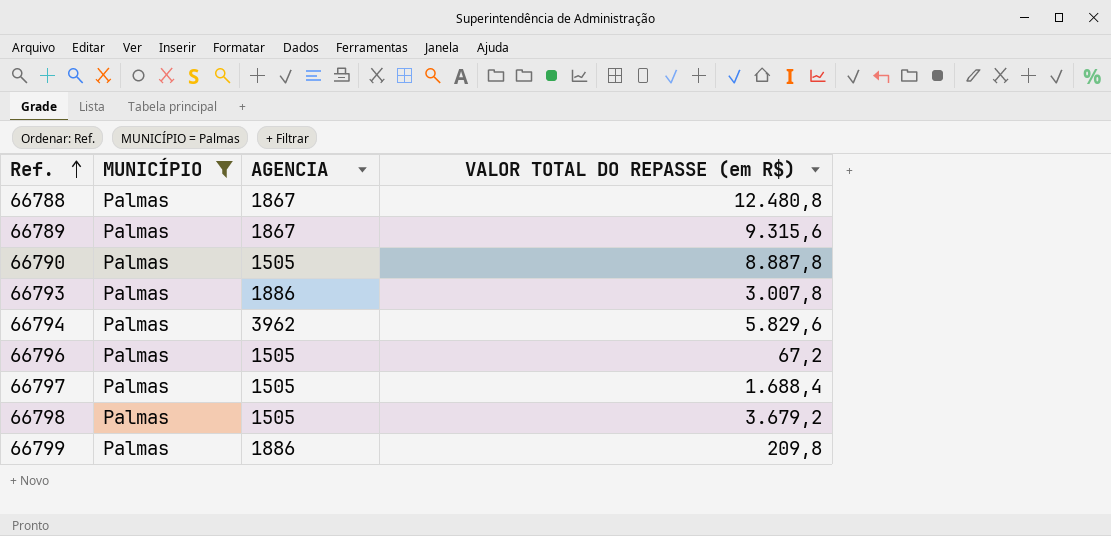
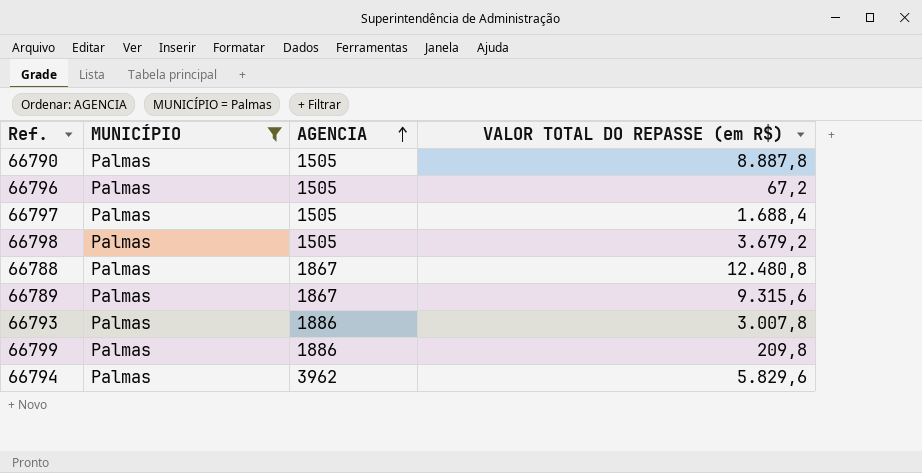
row order: Ref. ascending -> AGENCIA ascending

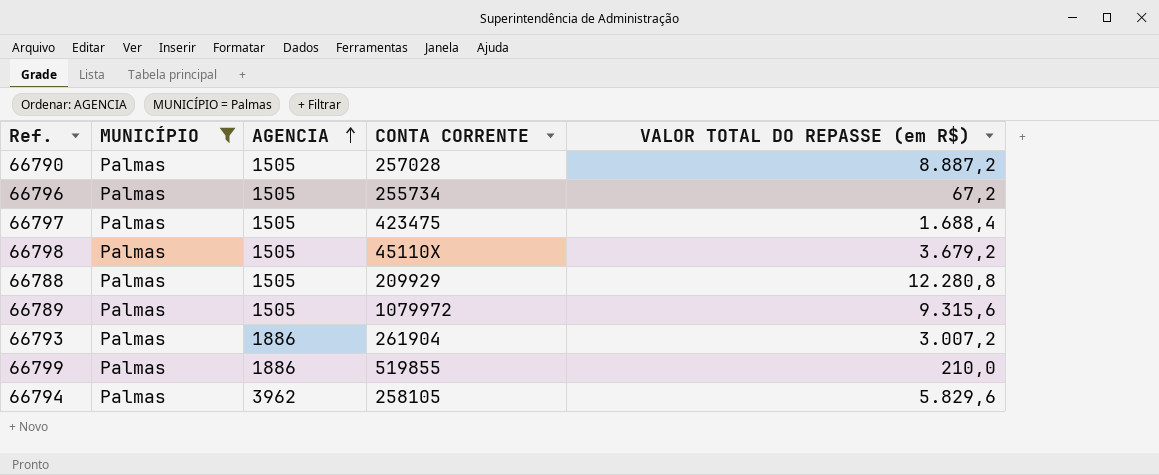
column CONTA CORRENTE | position: none -> 4
66790 | VALOR TOTAL DO REPASSE (em R$): 8.887,8 -> 8.887,2
66788 | AGENCIA: 1867 -> 1505
66788 | VALOR TOTAL DO REPASSE (em R$): 12.480,8 -> 12.280,8
66789 | AGENCIA: 1867 -> 1505
66793 | VALOR TOTAL DO REPASSE (em R$): 3.007,8 -> 3.007,2
66799 | VALOR TOTAL DO REPASSE (em R$): 209,8 -> 210,0

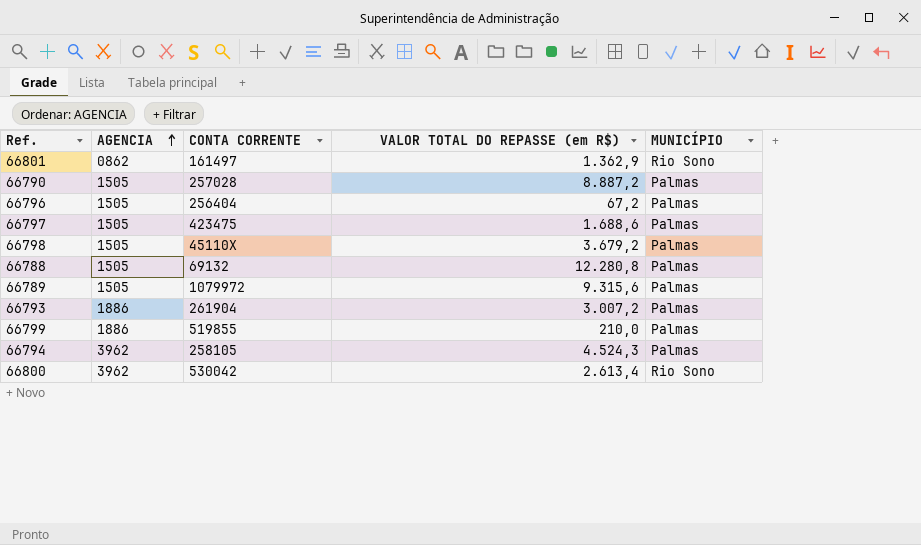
filter: MUNICÍPIO = Palmas -> none
column MUNICÍPIO | position: 2 -> 5
66796 | CONTA CORRENTE: 255734 -> 256404
66797 | VALOR TOTAL DO REPASSE (em R$): 1.688,4 -> 1.688,6
66788 | CONTA CORRENTE: 209929 -> 69132
66794 | VALOR TOTAL DO REPASSE (em R$): 5.829,6 -> 4.524,3

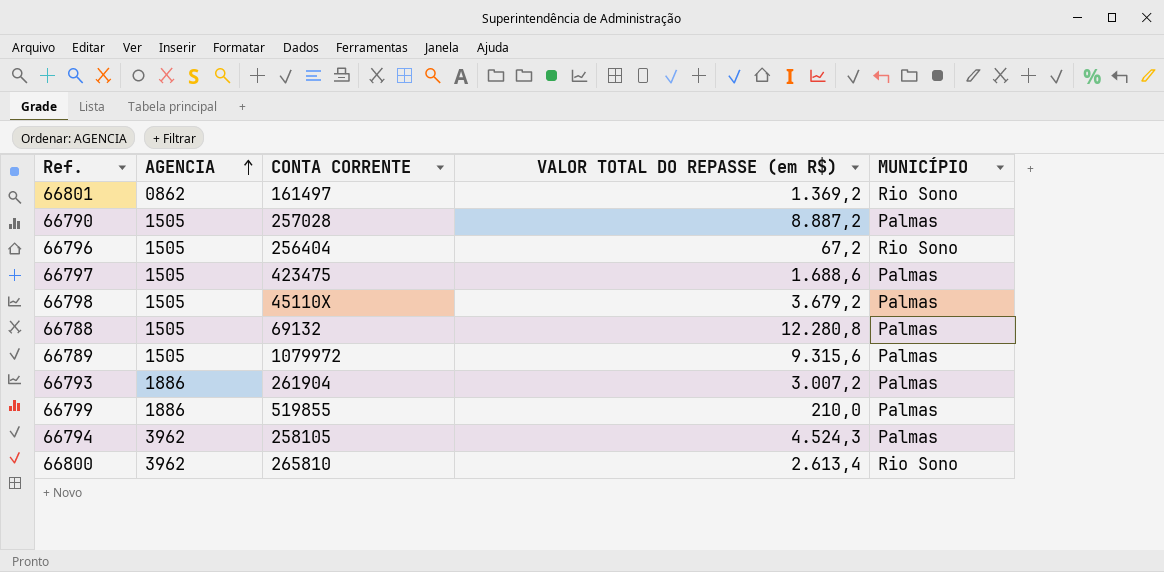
66801 | VALOR TOTAL DO REPASSE (em R$): 1.362,9 -> 1.369,2
66796 | MUNICÍPIO: Palmas -> Rio Sono
66800 | CONTA CORRENTE: 530042 -> 265810

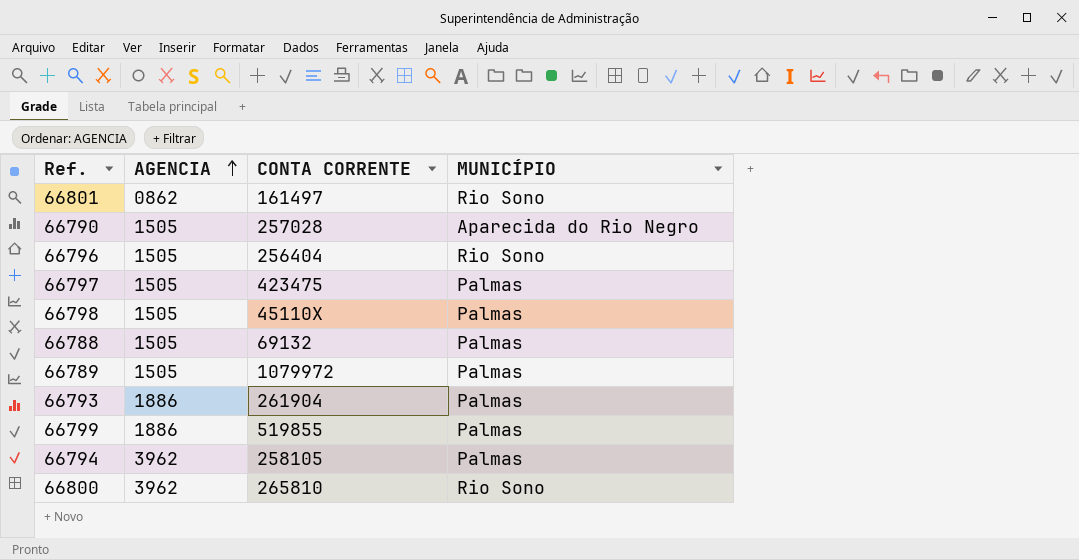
column VALOR TOTAL DO REPASSE (em R$) | position: 4 -> none
66790 | MUNICÍPIO: Palmas -> Aparecida do Rio Negro

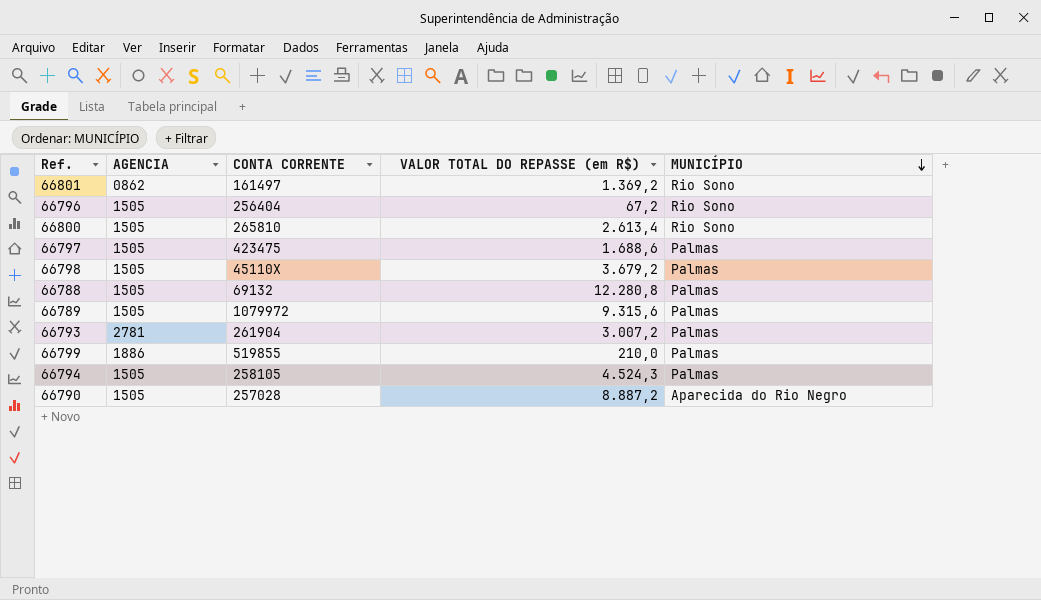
row order: AGENCIA ascending -> MUNICÍPIO descending
column VALOR TOTAL DO REPASSE (em R$) | position: none -> 4
66800 | AGENCIA: 3962 -> 1505
66793 | AGENCIA: 1886 -> 2781
66794 | AGENCIA: 3962 -> 1505

